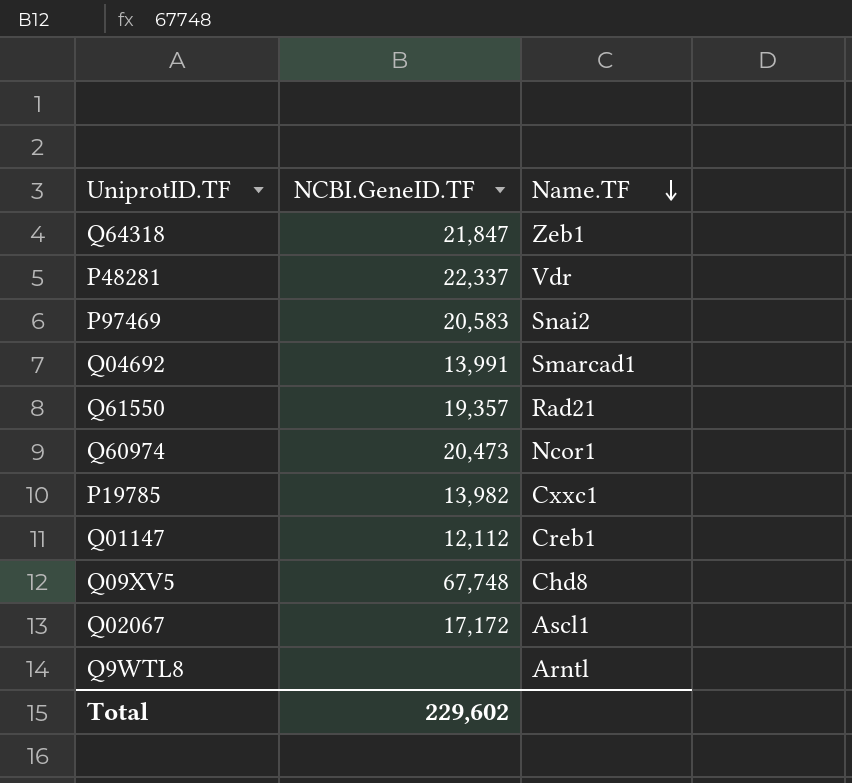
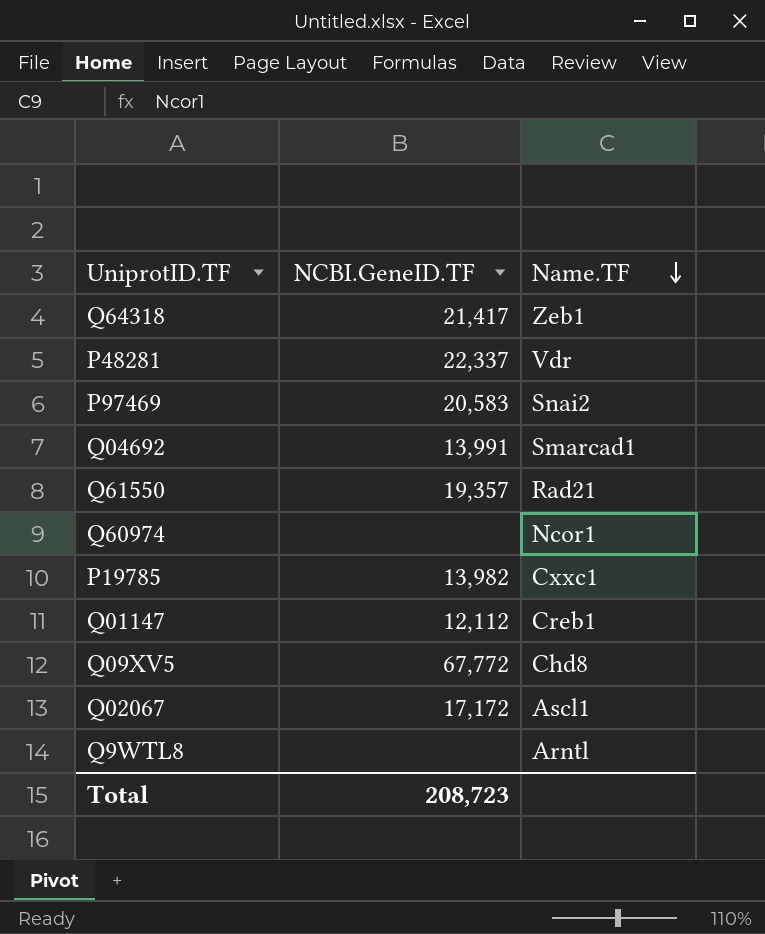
Q64318 | NCBI.GeneID.TF: 21,847 -> 21,417
Q60974 | NCBI.GeneID.TF: 20,473 -> none
Q09XV5 | NCBI.GeneID.TF: 67,748 -> 67,772
Total | NCBI.GeneID.TF: 229,602 -> 208,723

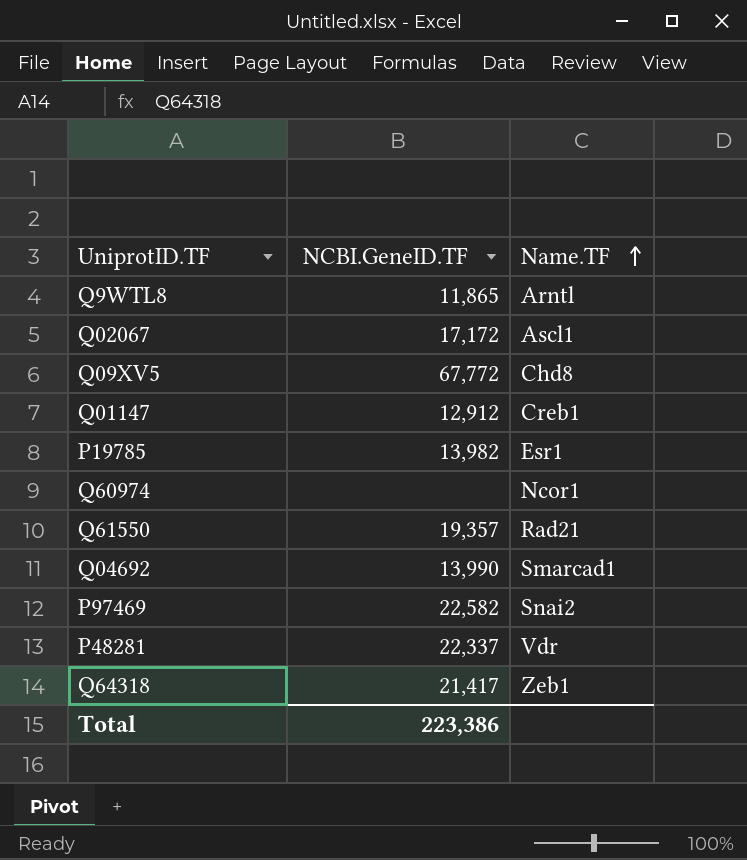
row order: Name.TF descending -> Name.TF ascending
Q9WTL8 | NCBI.GeneID.TF: none -> 11,865
Q01147 | NCBI.GeneID.TF: 12,112 -> 12,912
P19785 | Name.TF: Cxxc1 -> Esr1
Q04692 | NCBI.GeneID.TF: 13,991 -> 13,990
P97469 | NCBI.GeneID.TF: 20,583 -> 22,582
Total | NCBI.GeneID.TF: 208,723 -> 223,386

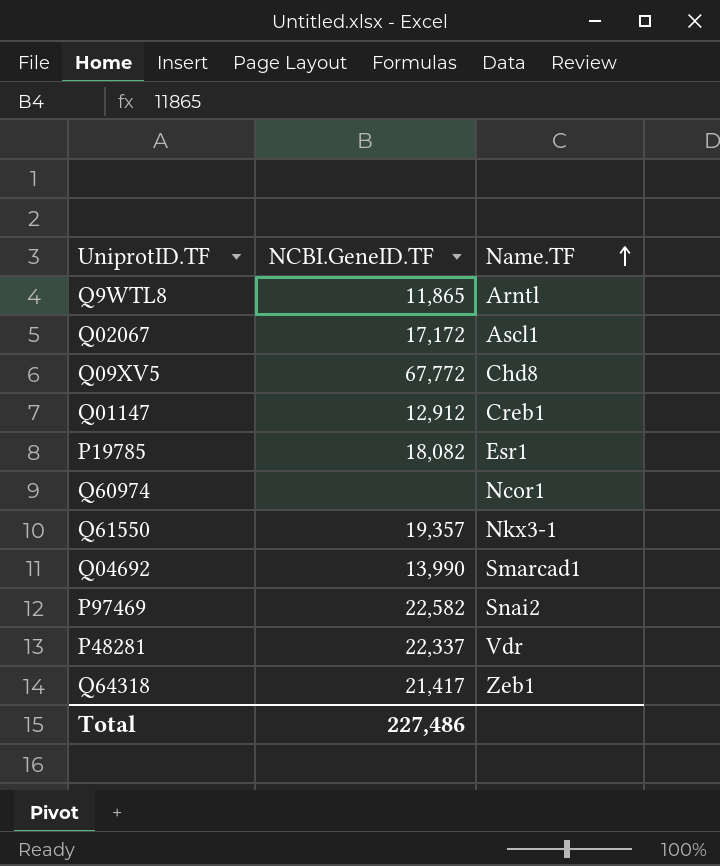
P19785 | NCBI.GeneID.TF: 13,982 -> 18,082
Q61550 | Name.TF: Rad21 -> Nkx3-1
Total | NCBI.GeneID.TF: 223,386 -> 227,486

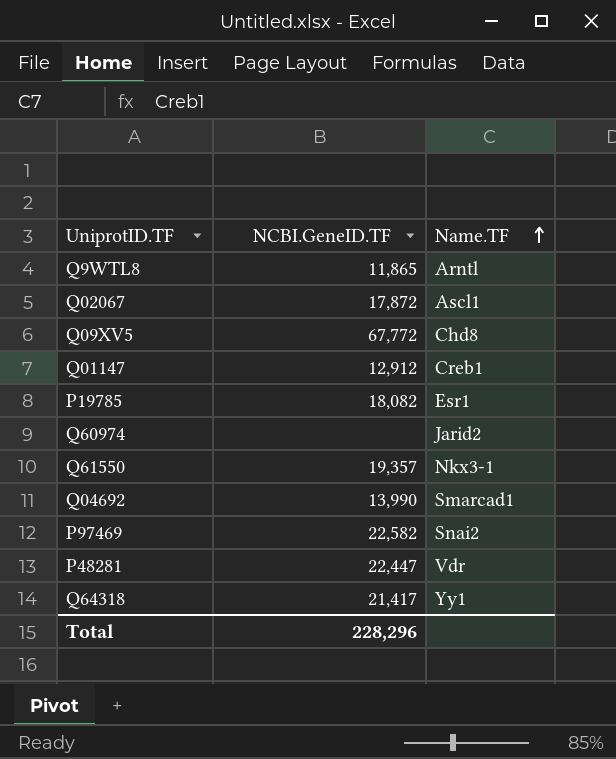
Q02067 | NCBI.GeneID.TF: 17,172 -> 17,872
Q60974 | Name.TF: Ncor1 -> Jarid2
P48281 | NCBI.GeneID.TF: 22,337 -> 22,447
Q64318 | Name.TF: Zeb1 -> Yy1
Total | NCBI.GeneID.TF: 227,486 -> 228,296

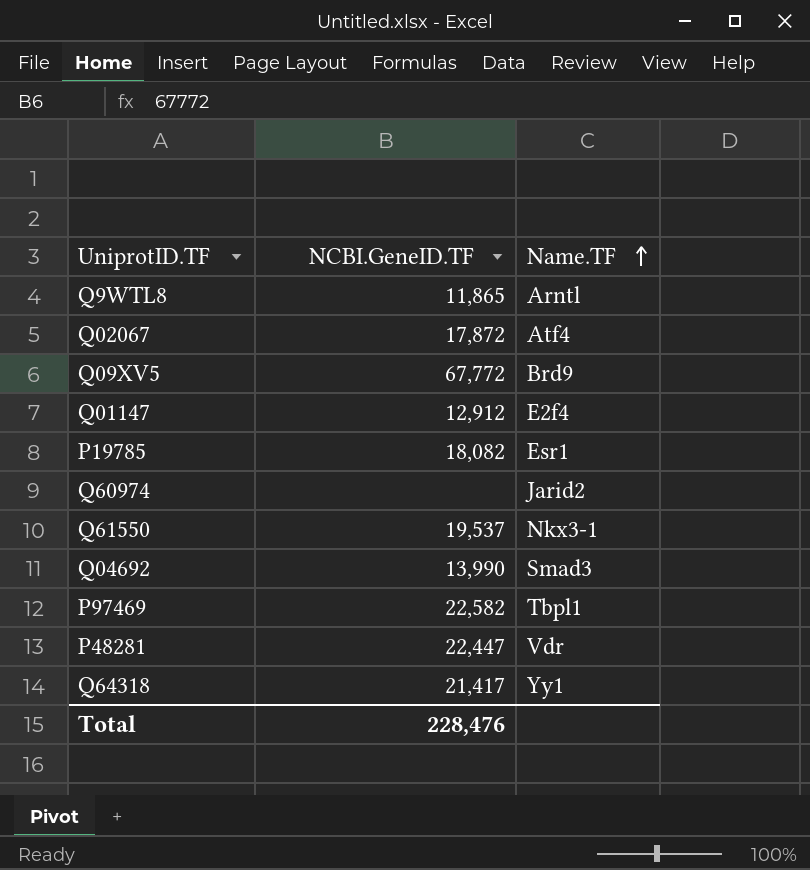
Q02067 | Name.TF: Ascl1 -> Atf4
Q09XV5 | Name.TF: Chd8 -> Brd9
Q01147 | Name.TF: Creb1 -> E2f4
Q61550 | NCBI.GeneID.TF: 19,357 -> 19,537
Q04692 | Name.TF: Smarcad1 -> Smad3
P97469 | Name.TF: Snai2 -> Tbpl1
Total | NCBI.GeneID.TF: 228,296 -> 228,476

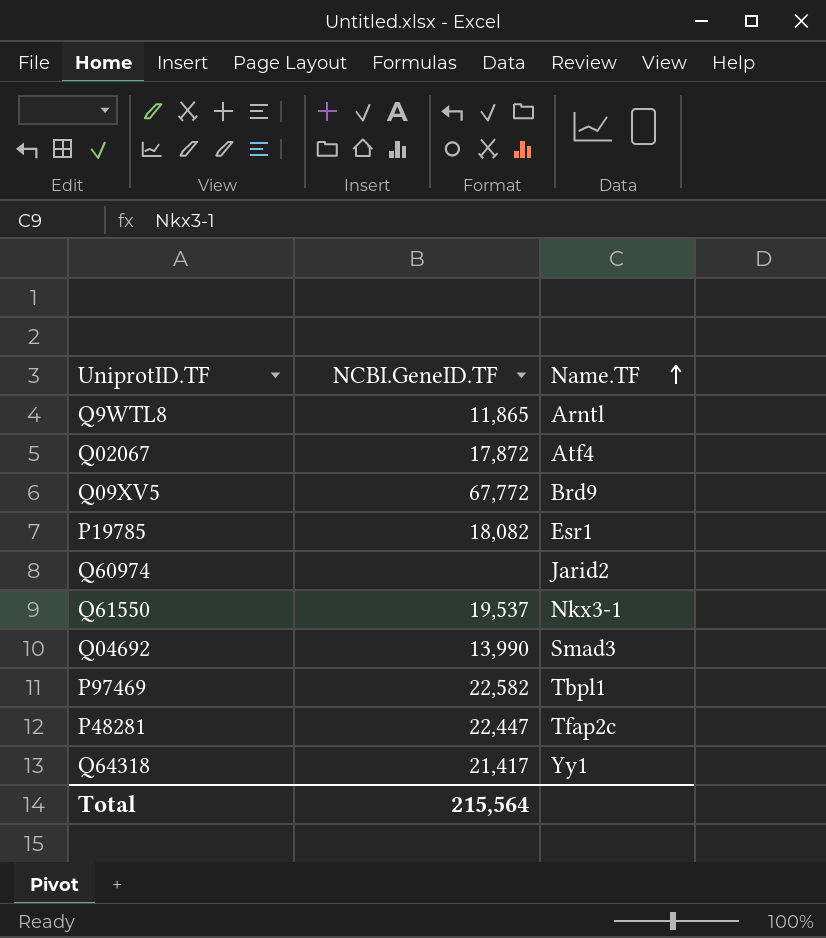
row Q01147: 12,912 | E2f4 -> none
P48281 | Name.TF: Vdr -> Tfap2c
Total | NCBI.GeneID.TF: 228,476 -> 215,564

